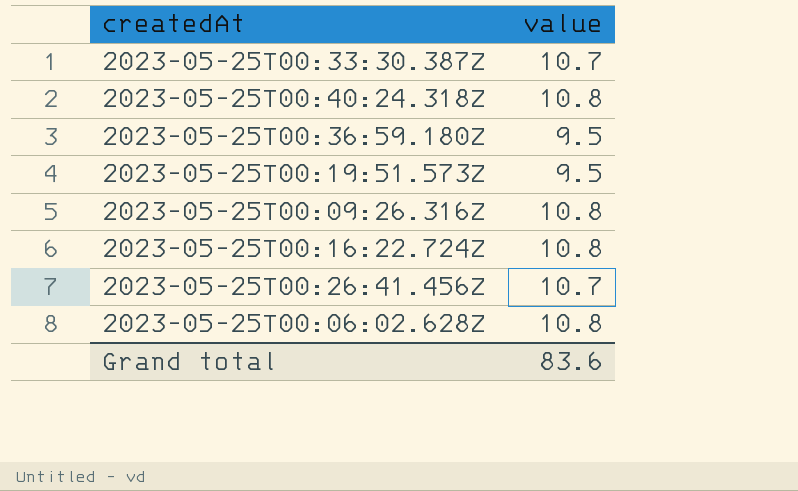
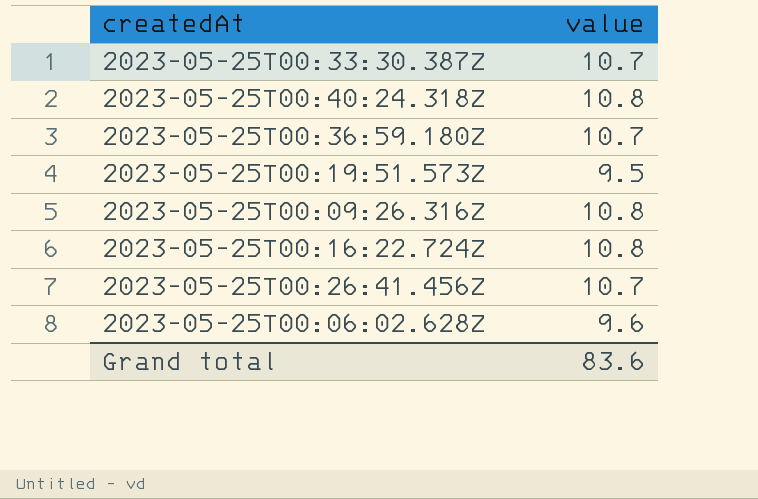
2023-05-25T00:36:59.180Z | value: 9.5 -> 10.7
2023-05-25T00:06:02.628Z | value: 10.8 -> 9.6

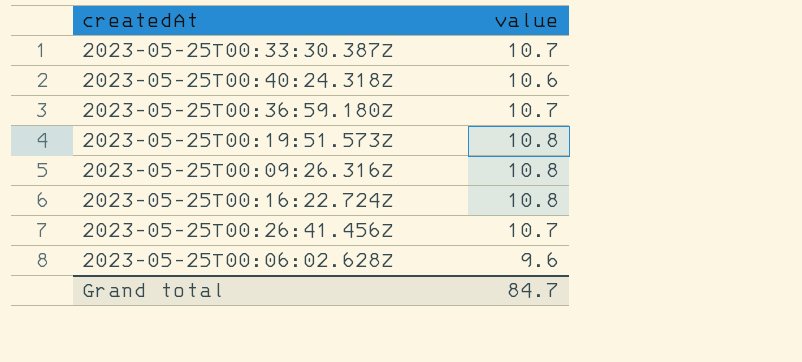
2023-05-25T00:40:24.318Z | value: 10.8 -> 10.6
2023-05-25T00:19:51.573Z | value: 9.5 -> 10.8
Grand total | value: 83.6 -> 84.7

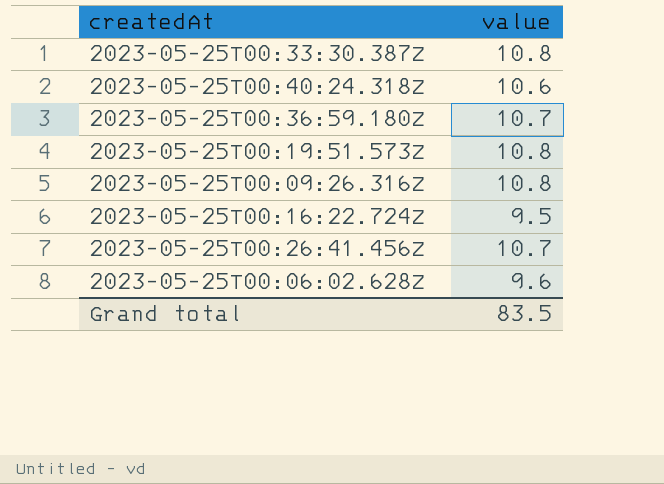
2023-05-25T00:33:30.387Z | value: 10.7 -> 10.8
2023-05-25T00:16:22.724Z | value: 10.8 -> 9.5
Grand total | value: 84.7 -> 83.5

